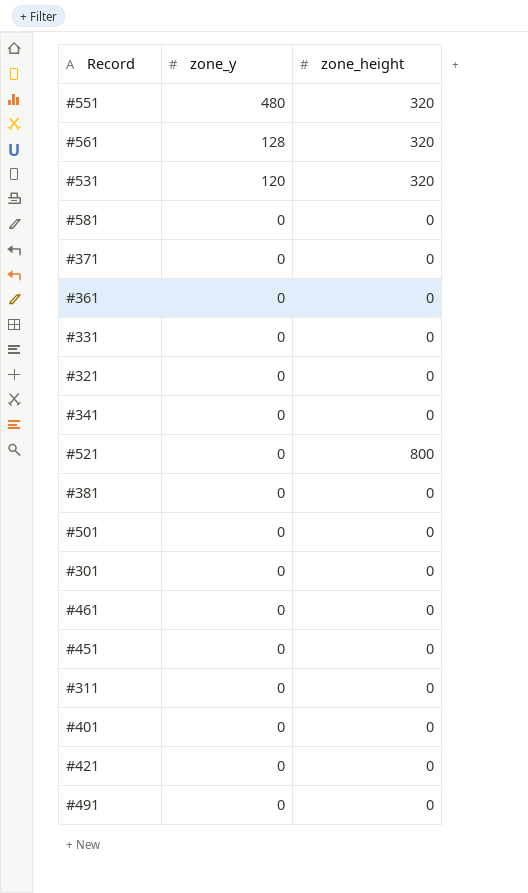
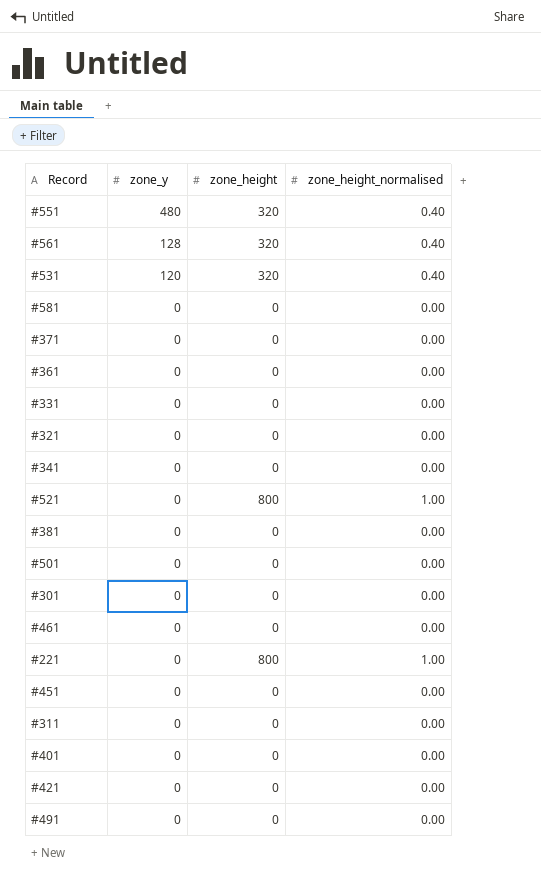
column zone_height_normalised | position: none -> 4
row #221: none -> 0 | 800 | 1.00

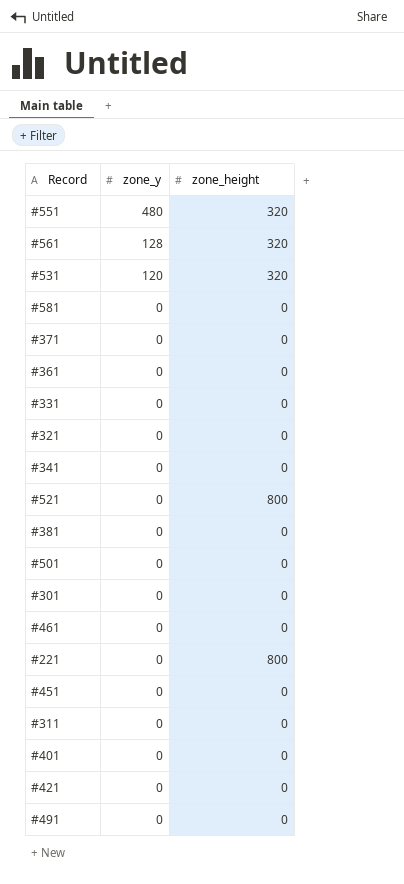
column zone_height_normalised | position: 4 -> none

